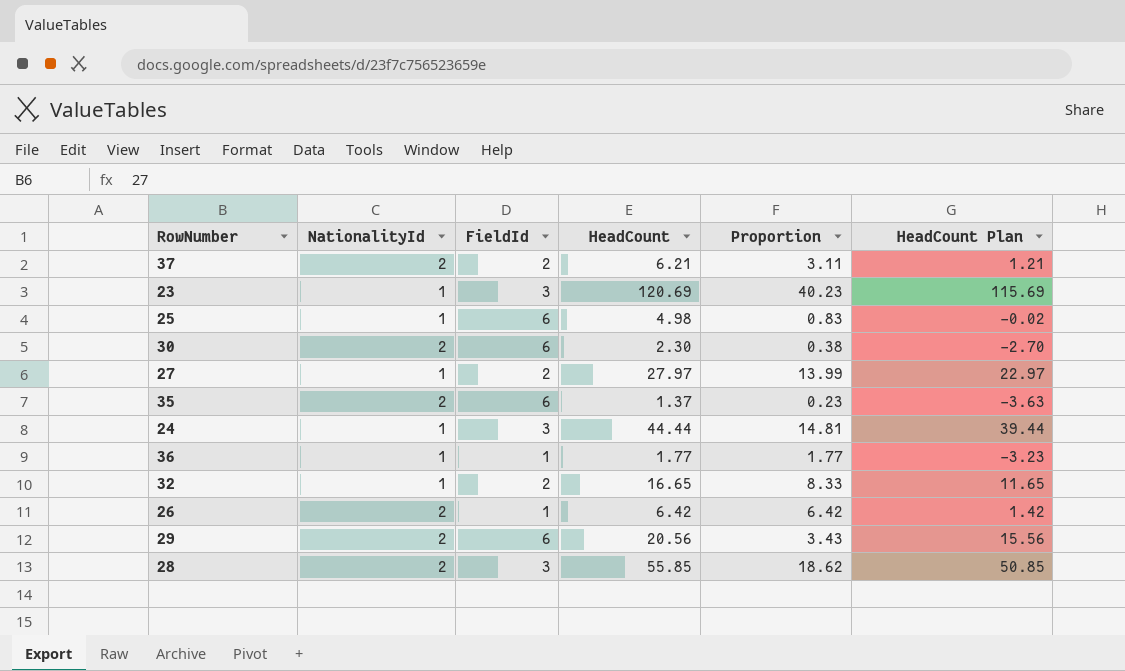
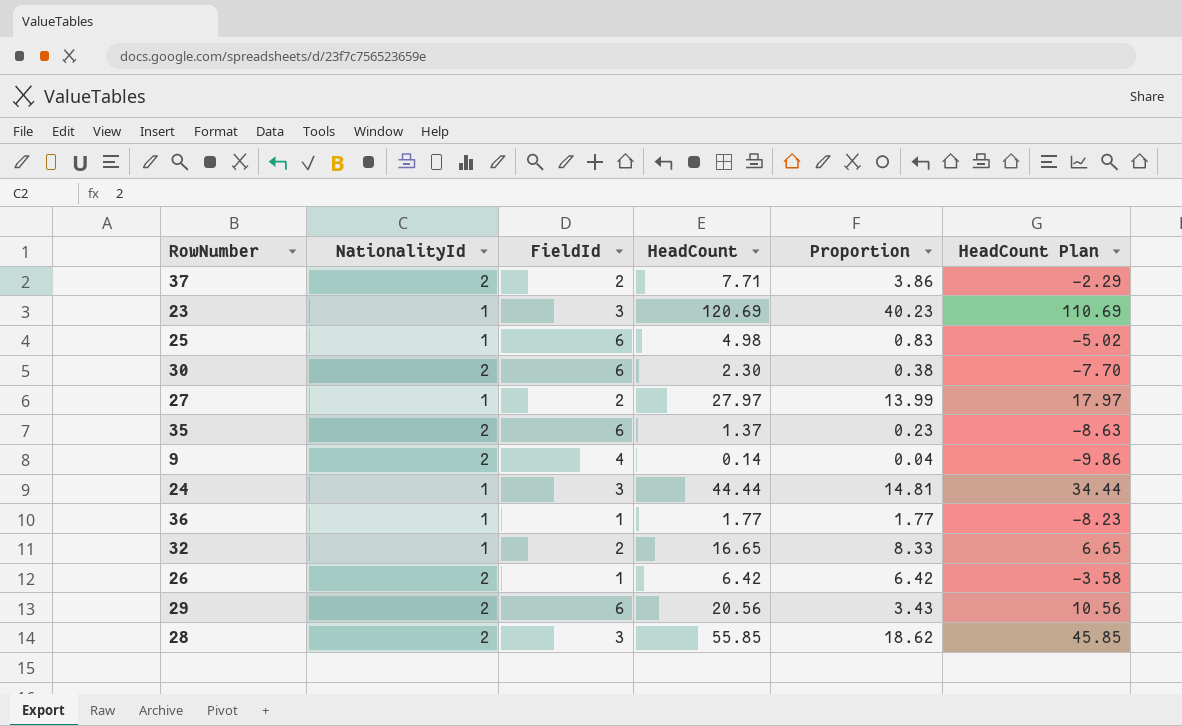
column HeadCount Plan | formula: [HeadCount] - 5 -> [HeadCount] - 10
37 | HeadCount: 6.21 -> 7.71
37 | Proportion: 3.11 -> 3.86
row 9: none -> 2 | 4 | 0.14 | 0.04 | -9.86

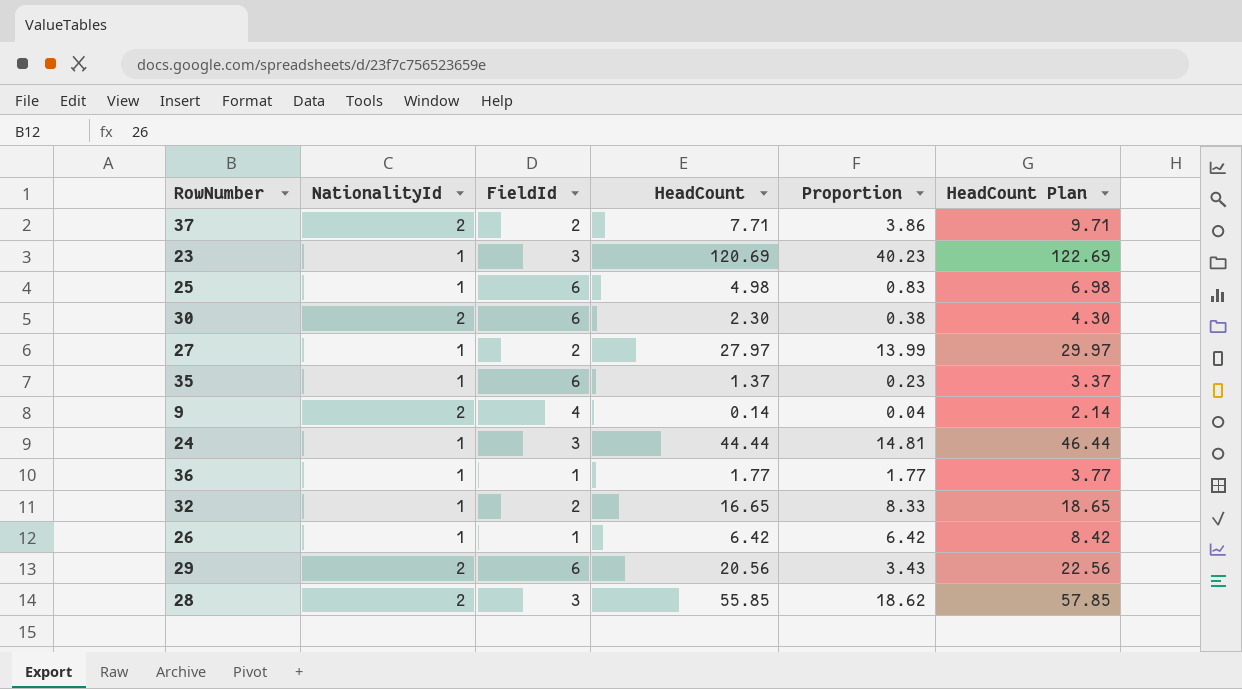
column HeadCount Plan | formula: [HeadCount] - 10 -> [HeadCount] + 2
35 | NationalityId: 2 -> 1
26 | NationalityId: 2 -> 1

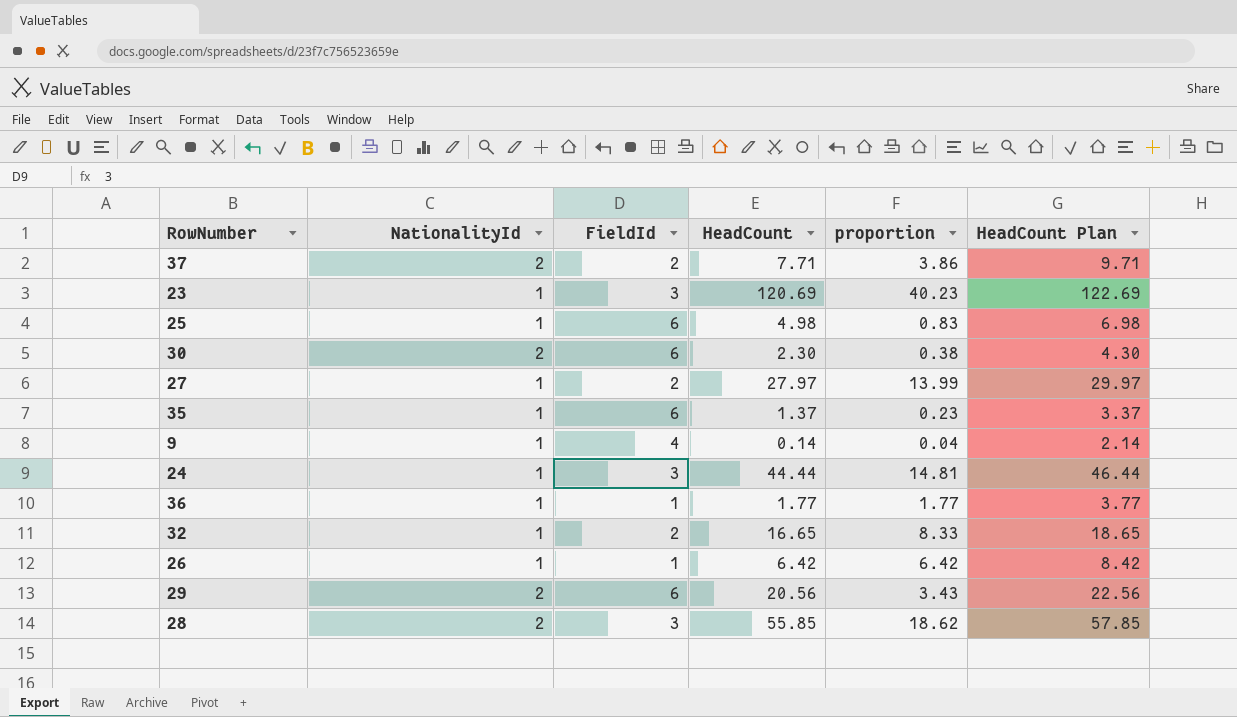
column name: Proportion -> proportion
9 | NationalityId: 2 -> 1

